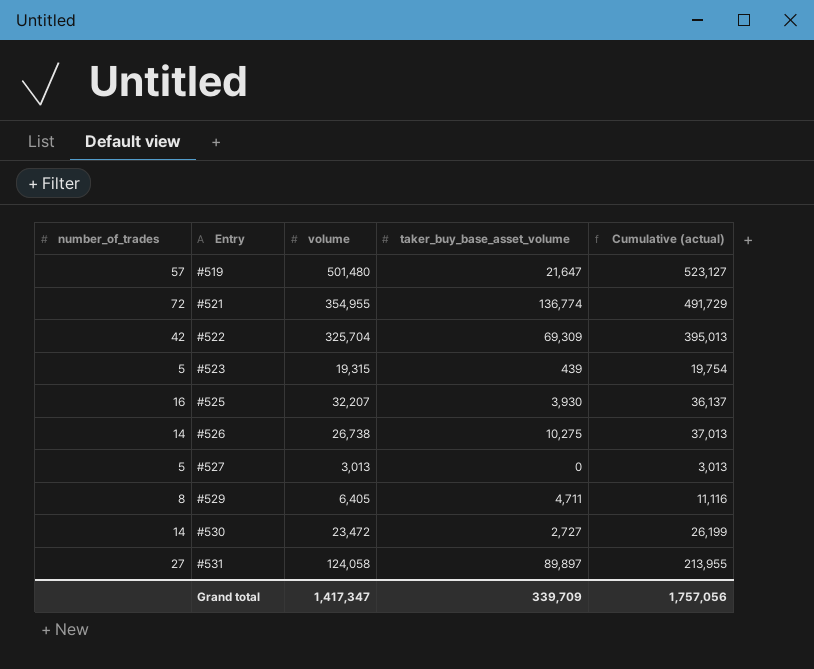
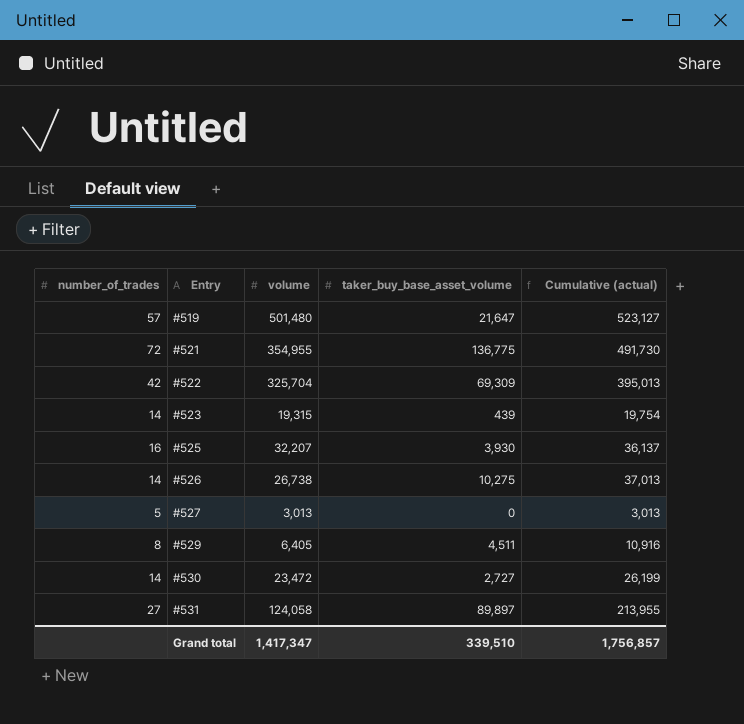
#521 | taker_buy_base_asset_volume: 136,774 -> 136,775
#521 | Cumulative (actual): 491,729 -> 491,730
#523 | number_of_trades: 5 -> 14
#529 | taker_buy_base_asset_volume: 4,711 -> 4,511
#529 | Cumulative (actual): 11,116 -> 10,916
Grand total | taker_buy_base_asset_volume: 339,709 -> 339,510
Grand total | Cumulative (actual): 1,757,056 -> 1,756,857

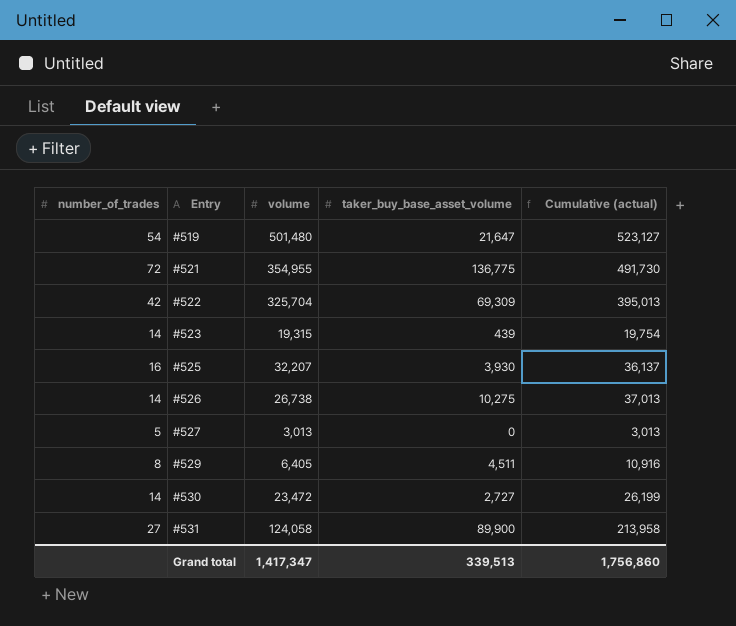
#519 | number_of_trades: 57 -> 54
#531 | taker_buy_base_asset_volume: 89,897 -> 89,900
#531 | Cumulative (actual): 213,955 -> 213,958
Grand total | taker_buy_base_asset_volume: 339,510 -> 339,513
Grand total | Cumulative (actual): 1,756,857 -> 1,756,860

